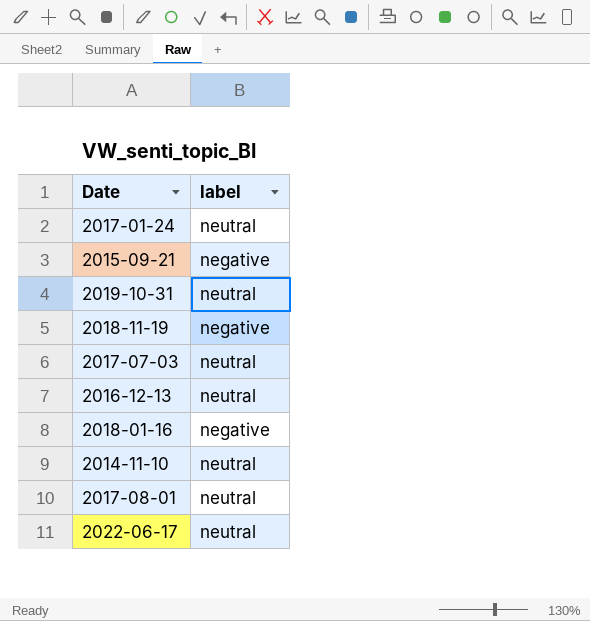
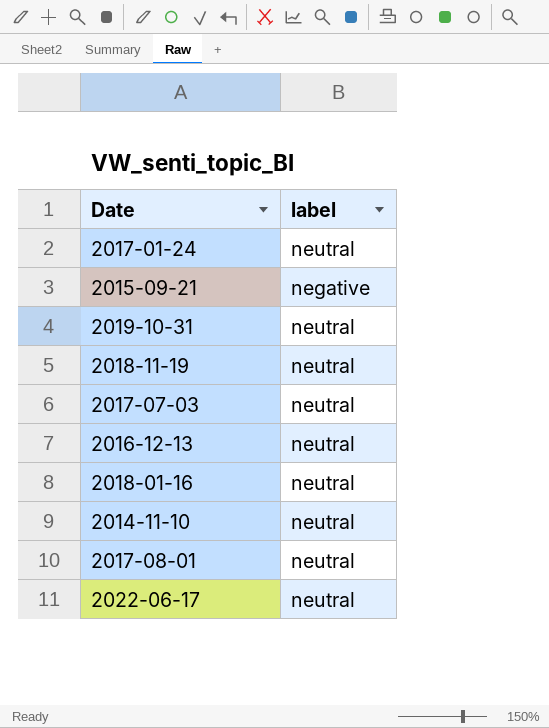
2018-11-19 | label: negative -> neutral
2018-01-16 | label: negative -> neutral

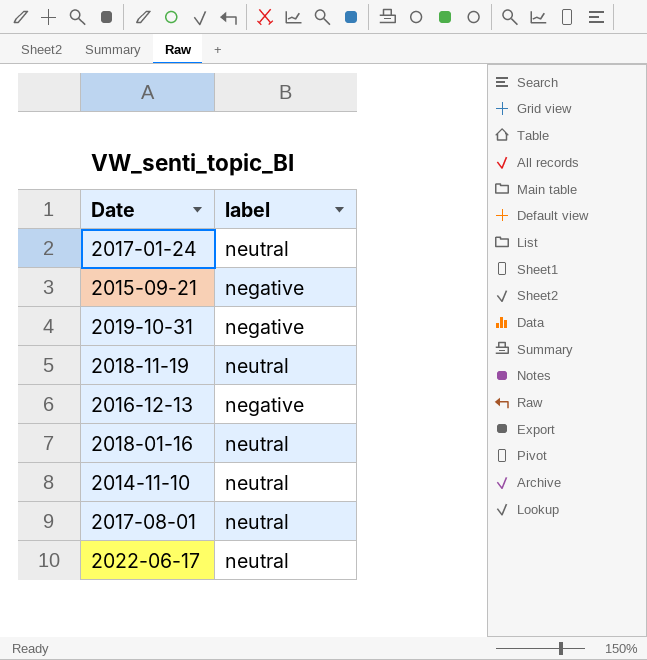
row 2017-07-03: neutral -> none
2019-10-31 | label: neutral -> negative
2016-12-13 | label: neutral -> negative

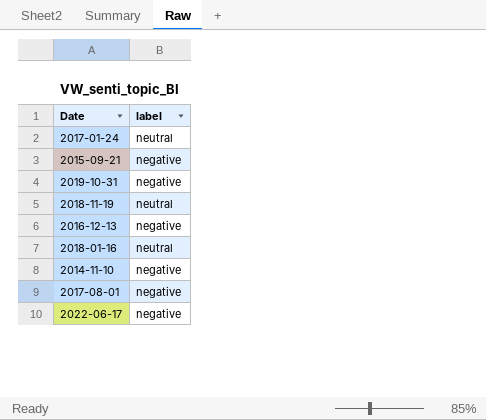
2014-11-10 | label: neutral -> negative
2017-08-01 | label: neutral -> negative
2022-06-17 | label: neutral -> negative

